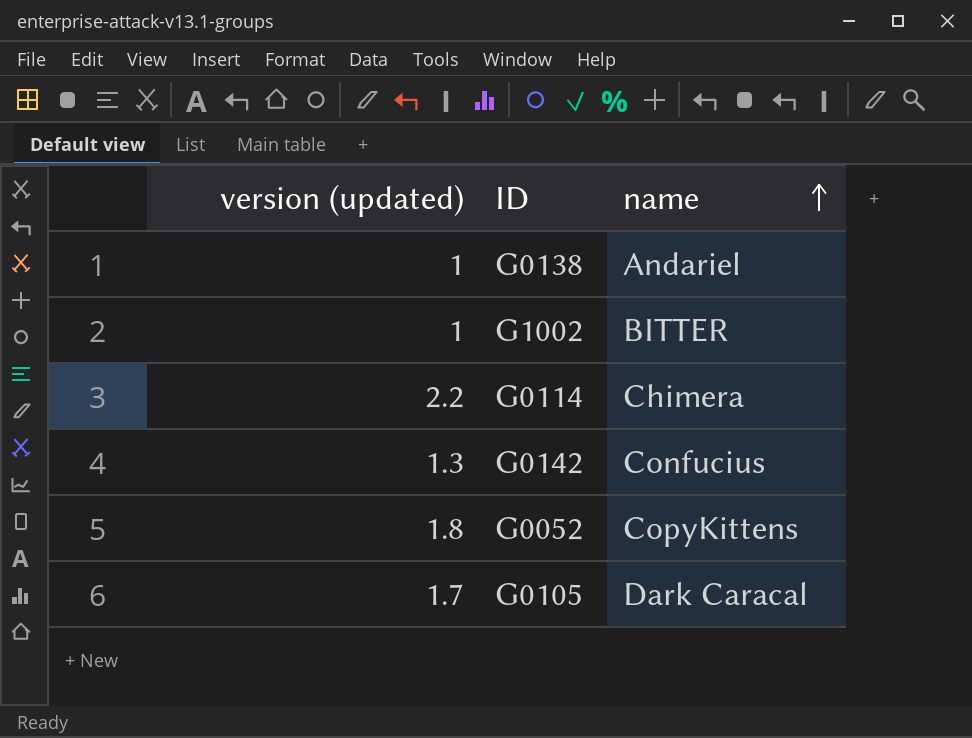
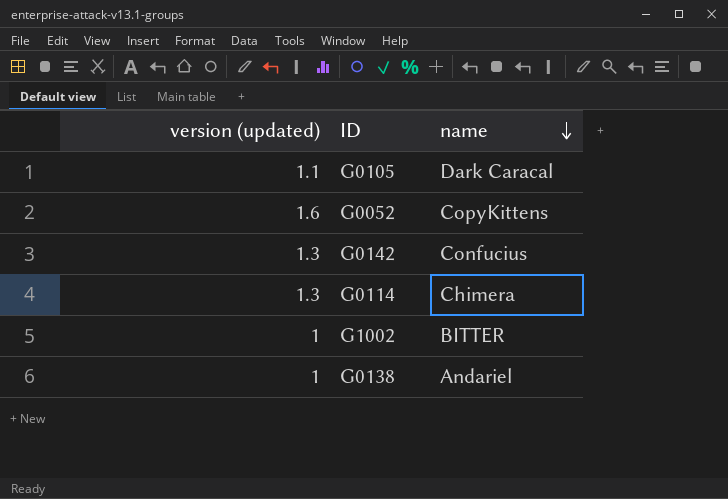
row order: name ascending -> name descending
G0105 | version (updated): 1.7 -> 1.1
G0052 | version (updated): 1.8 -> 1.6
G0114 | version (updated): 2.2 -> 1.3

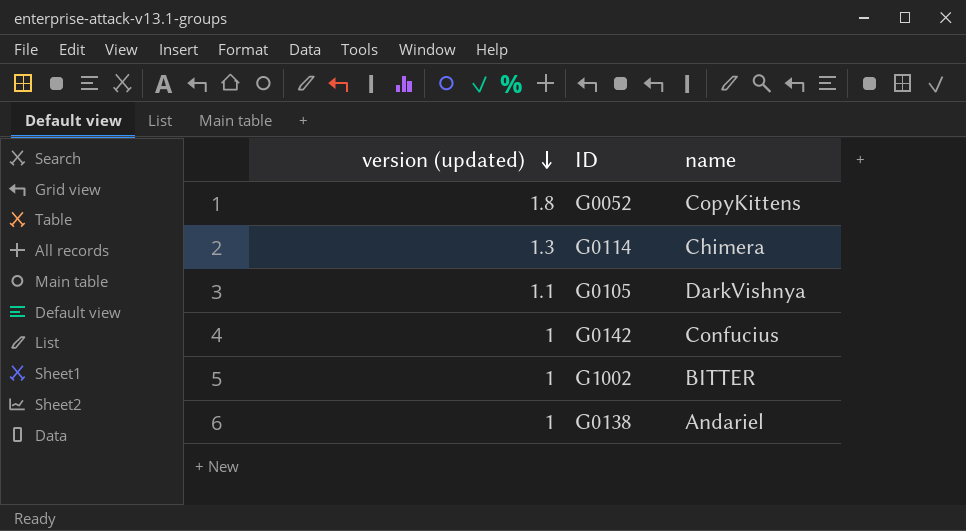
row order: name descending -> version (updated) descending
G0052 | version (updated): 1.6 -> 1.8
G0105 | name: Dark Caracal -> DarkVishnya
G0142 | version (updated): 1.3 -> 1

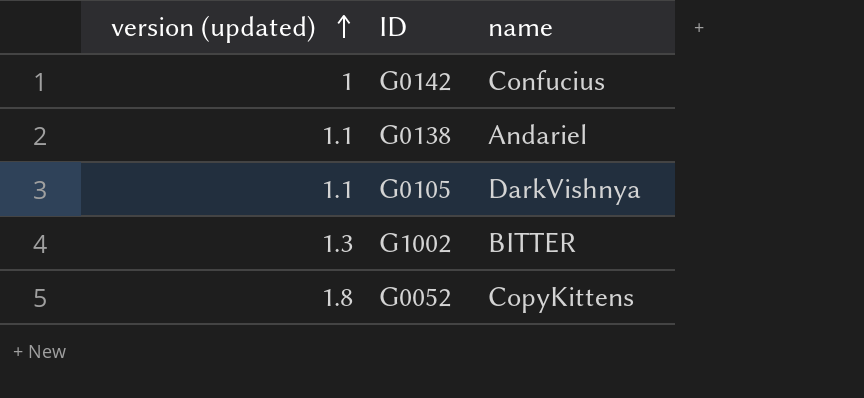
row order: version (updated) descending -> version (updated) ascending
row G0114: 1.3 | Chimera -> none
G0138 | version (updated): 1 -> 1.1
G1002 | version (updated): 1 -> 1.3

